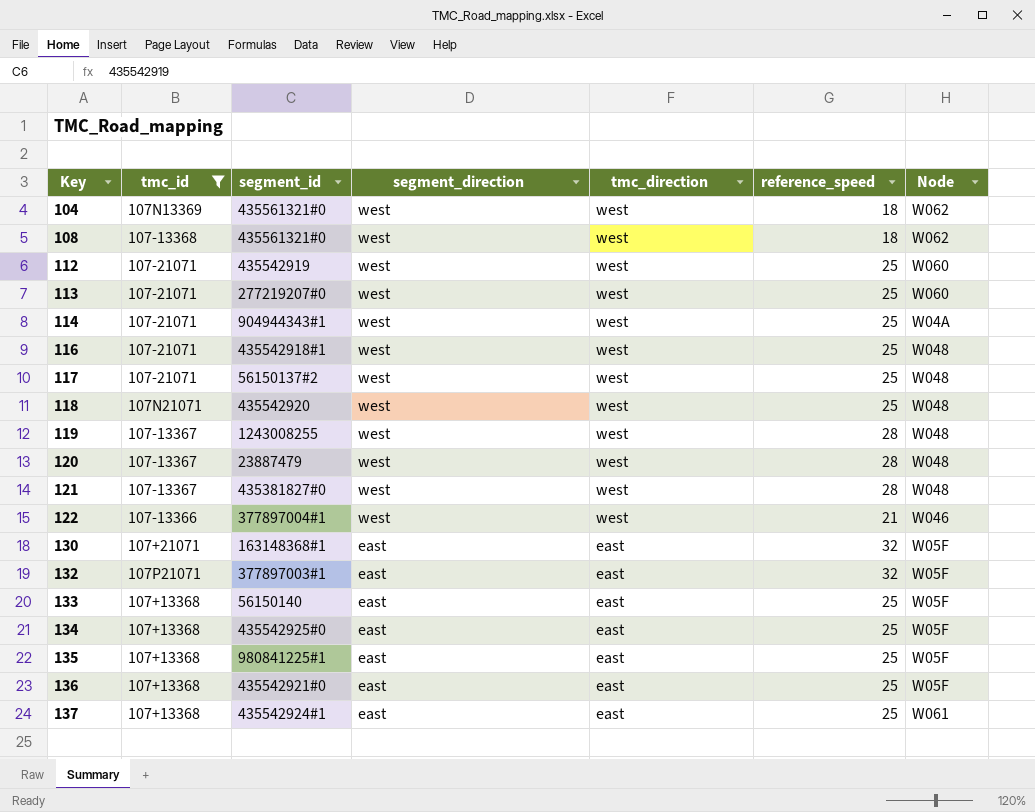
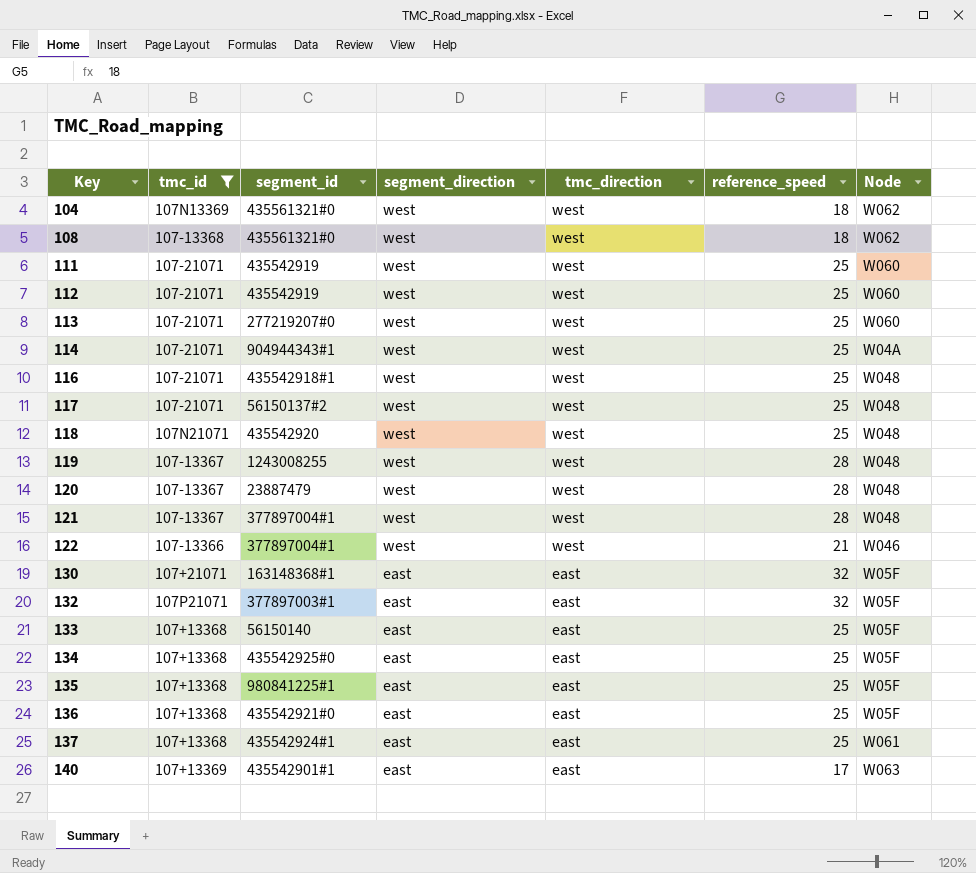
row 111: none -> 107-21071 | 435542919 | west | west | 25 | W060
121 | segment_id: 435381827#0 -> 377897004#1
row 140: none -> 107+13369 | 435542901#1 | east | east | 17 | W063

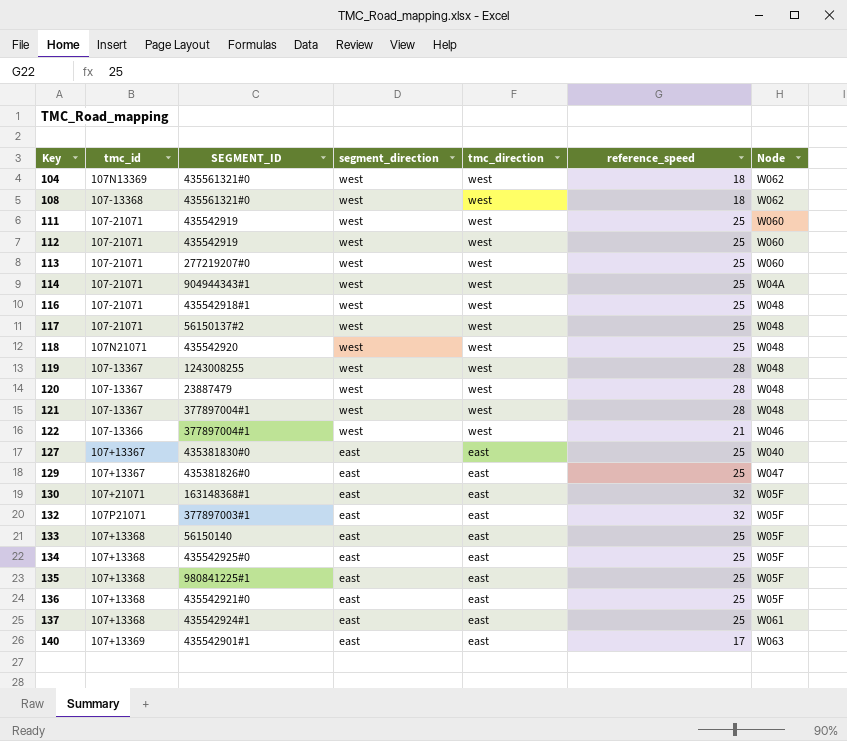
filter: tmc_id != 107+13367 -> none
column name: segment_id -> SEGMENT_ID

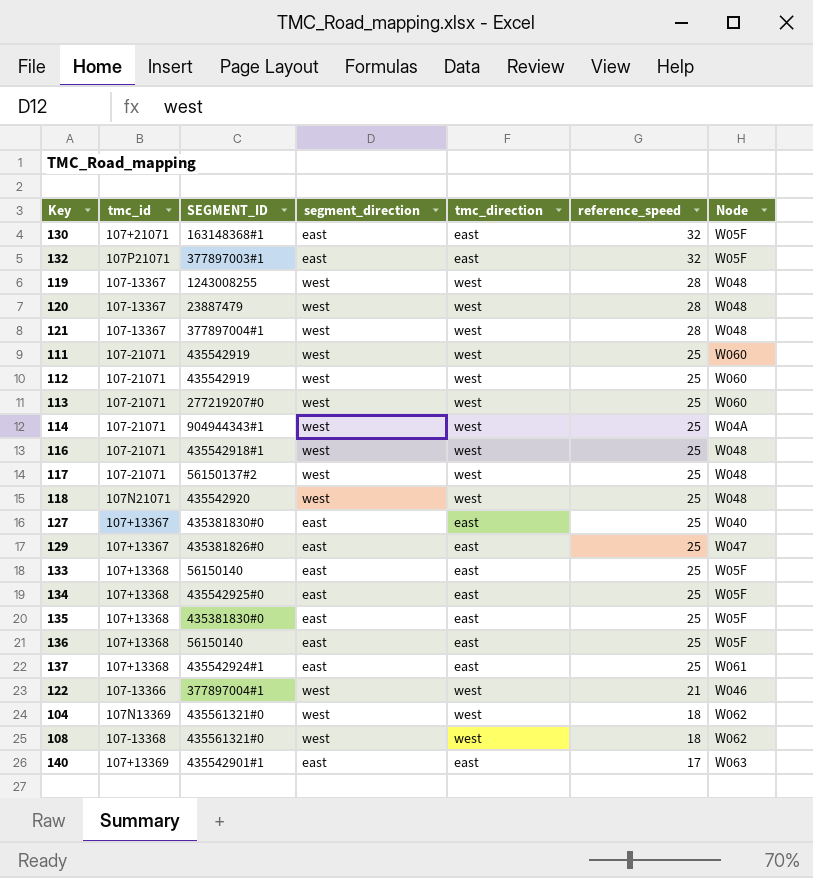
row order: Key ascending -> reference_speed descending
135 | SEGMENT_ID: 980841225#1 -> 435381830#0
136 | SEGMENT_ID: 435542921#0 -> 56150140

